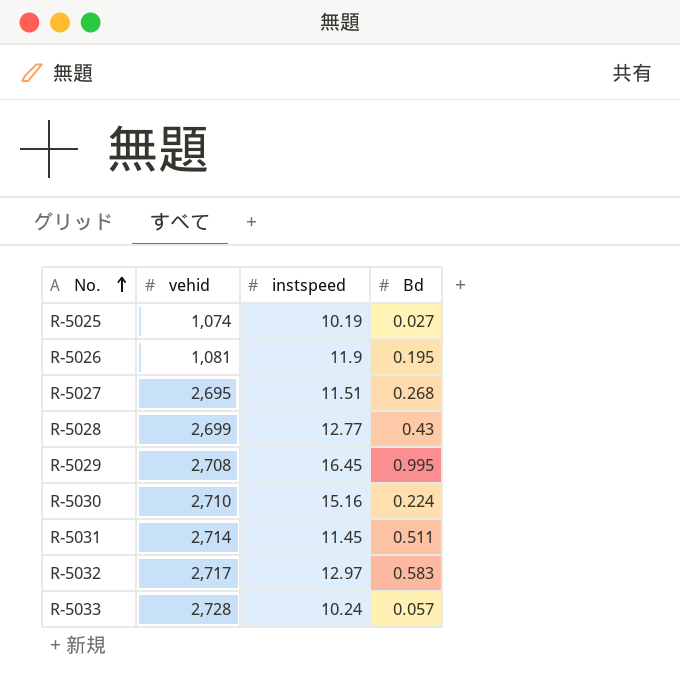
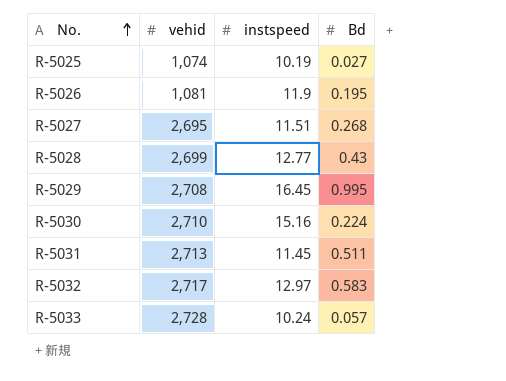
R-5031 | vehid: 2,714 -> 2,713

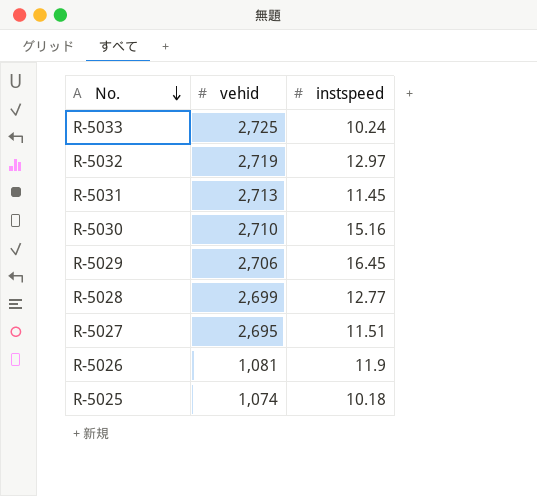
row order: No. ascending -> No. descending
column Bd | position: 4 -> none
R-5033 | vehid: 2,728 -> 2,725
R-5032 | vehid: 2,717 -> 2,719
R-5029 | vehid: 2,708 -> 2,706
R-5025 | instspeed: 10.19 -> 10.18

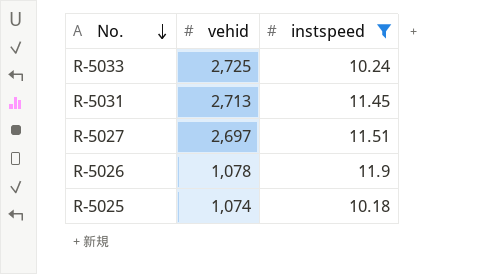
filter: none -> instspeed <= 11.9
R-5027 | vehid: 2,695 -> 2,697
R-5026 | vehid: 1,081 -> 1,078

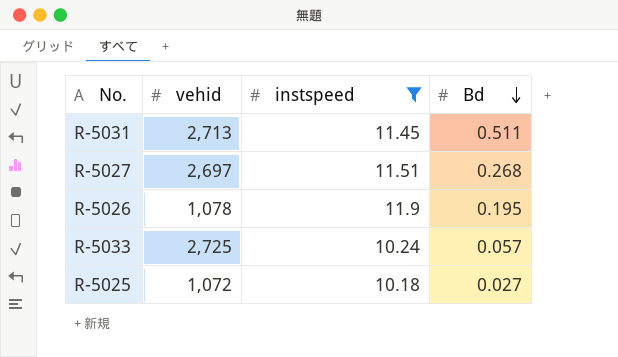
row order: No. descending -> Bd descending
column Bd | position: none -> 4
R-5025 | vehid: 1,074 -> 1,072

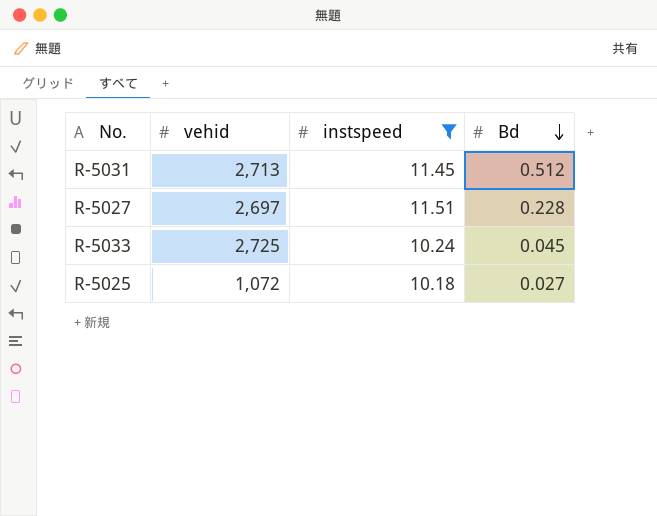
row R-5026: 1,078 | 11.9 | 0.195 -> none
R-5031 | Bd: 0.511 -> 0.512
R-5027 | Bd: 0.268 -> 0.228
R-5033 | Bd: 0.057 -> 0.045

